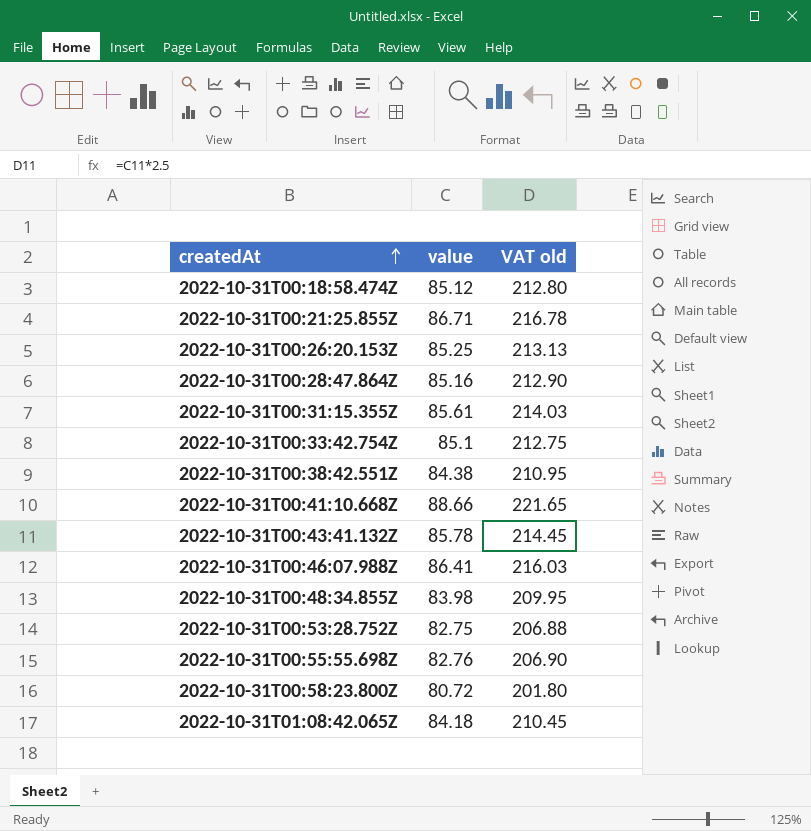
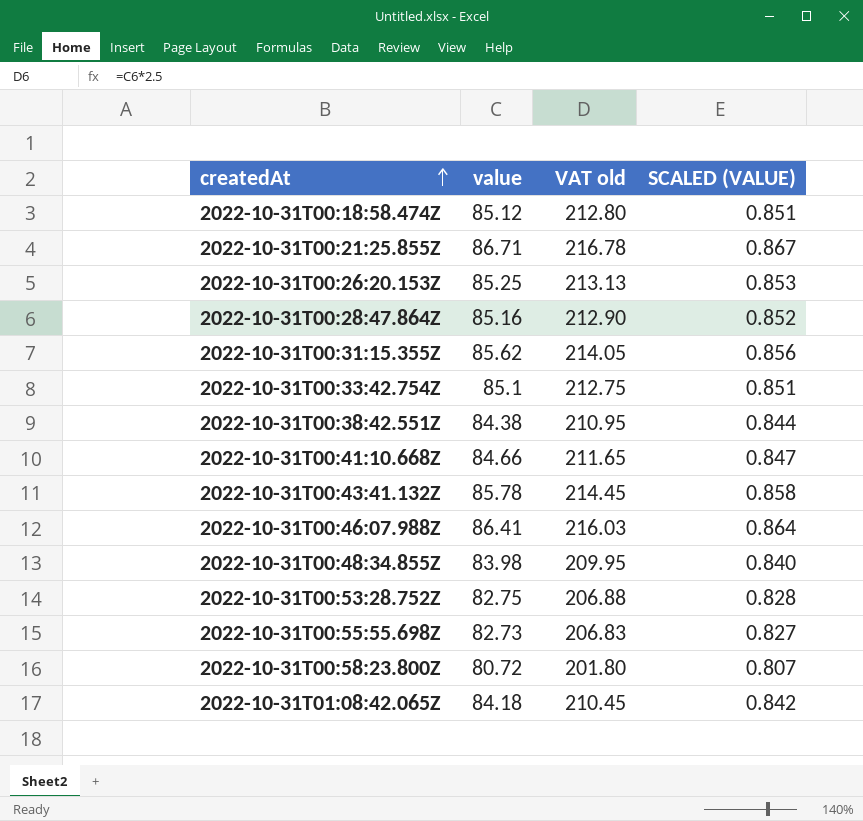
column SCALED (VALUE) | formula: none -> [value] * 0.01
2022-10-31T00:31:15.355Z | value: 85.61 -> 85.62
2022-10-31T00:31:15.355Z | VAT old: 214.03 -> 214.05
2022-10-31T00:41:10.668Z | value: 88.66 -> 84.66
2022-10-31T00:41:10.668Z | VAT old: 221.65 -> 211.65
2022-10-31T00:55:55.698Z | value: 82.76 -> 82.73
2022-10-31T00:55:55.698Z | VAT old: 206.90 -> 206.83

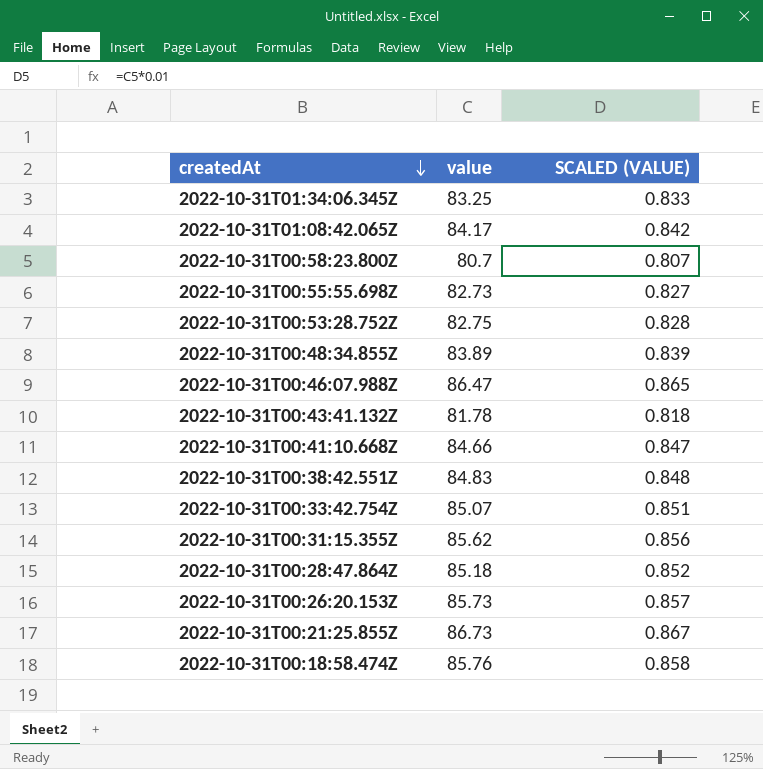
row order: createdAt ascending -> createdAt descending
column VAT old | formula: [value] * 2.5 -> none
row 2022-10-31T01:34:06.345Z: none -> 83.25 | 0.833
2022-10-31T01:08:42.065Z | value: 84.18 -> 84.17
2022-10-31T00:58:23.800Z | value: 80.72 -> 80.7
2022-10-31T00:48:34.855Z | value: 83.98 -> 83.89
2022-10-31T00:48:34.855Z | SCALED (VALUE): 0.840 -> 0.839
2022-10-31T00:46:07.988Z | value: 86.41 -> 86.47
2022-10-31T00:46:07.988Z | SCALED (VALUE): 0.864 -> 0.865
2022-10-31T00:43:41.132Z | value: 85.78 -> 81.78
2022-10-31T00:43:41.132Z | SCALED (VALUE): 0.858 -> 0.818
2022-10-31T00:38:42.551Z | value: 84.38 -> 84.83
2022-10-31T00:38:42.551Z | SCALED (VALUE): 0.844 -> 0.848
2022-10-31T00:33:42.754Z | value: 85.1 -> 85.07
2022-10-31T00:28:47.864Z | value: 85.16 -> 85.18
2022-10-31T00:26:20.153Z | value: 85.25 -> 85.73
2022-10-31T00:26:20.153Z | SCALED (VALUE): 0.853 -> 0.857
2022-10-31T00:21:25.855Z | value: 86.71 -> 86.73
2022-10-31T00:18:58.474Z | value: 85.12 -> 85.76
2022-10-31T00:18:58.474Z | SCALED (VALUE): 0.851 -> 0.858

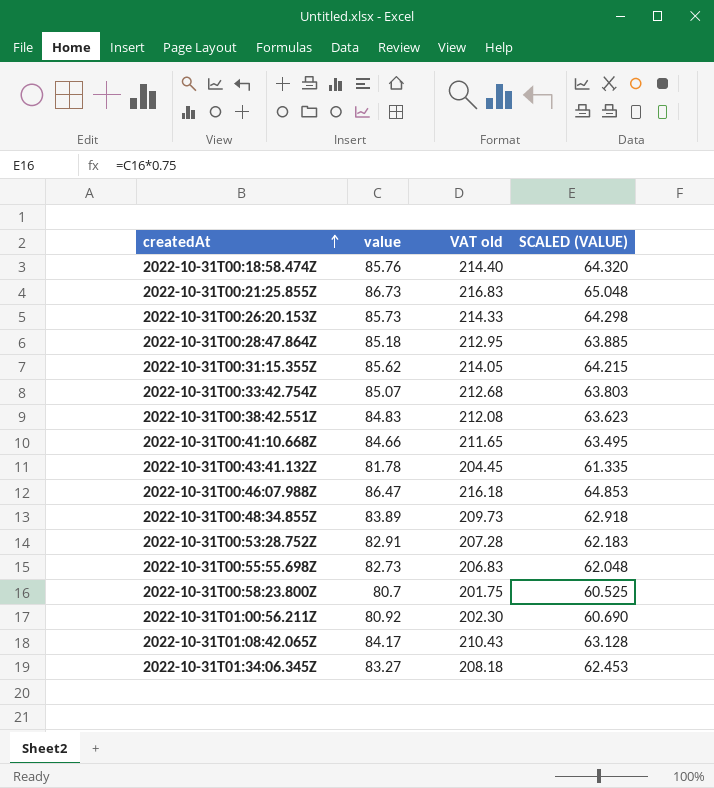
row order: createdAt descending -> createdAt ascending
column VAT old | formula: none -> [value] * 2.5
column SCALED (VALUE) | formula: [value] * 0.01 -> [value] * 0.75
2022-10-31T00:53:28.752Z | value: 82.75 -> 82.91
row 2022-10-31T01:00:56.211Z: none -> 80.92 | 202.30 | 60.690
2022-10-31T01:34:06.345Z | value: 83.25 -> 83.27

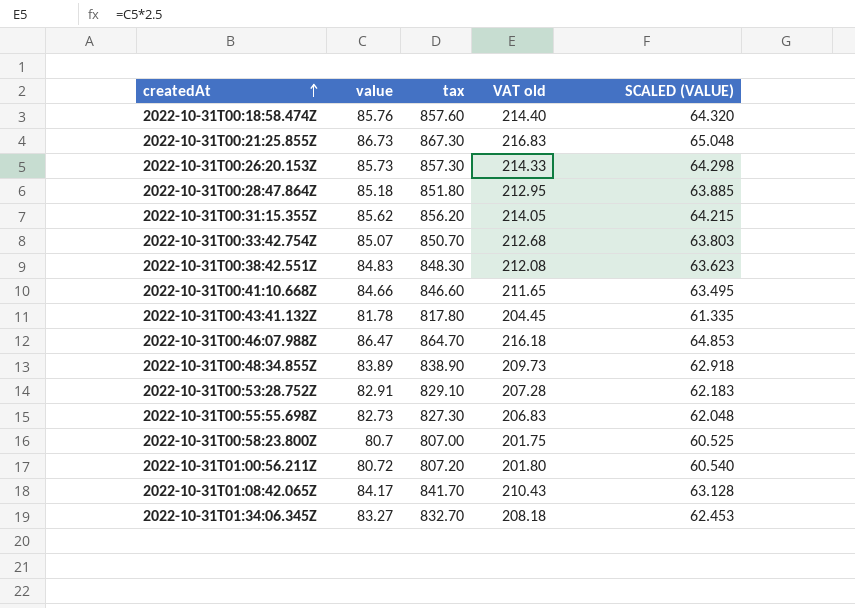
column tax | formula: none -> [value] * 10
2022-10-31T01:00:56.211Z | value: 80.92 -> 80.72
2022-10-31T01:00:56.211Z | VAT old: 202.30 -> 201.80
2022-10-31T01:00:56.211Z | SCALED (VALUE): 60.690 -> 60.540

